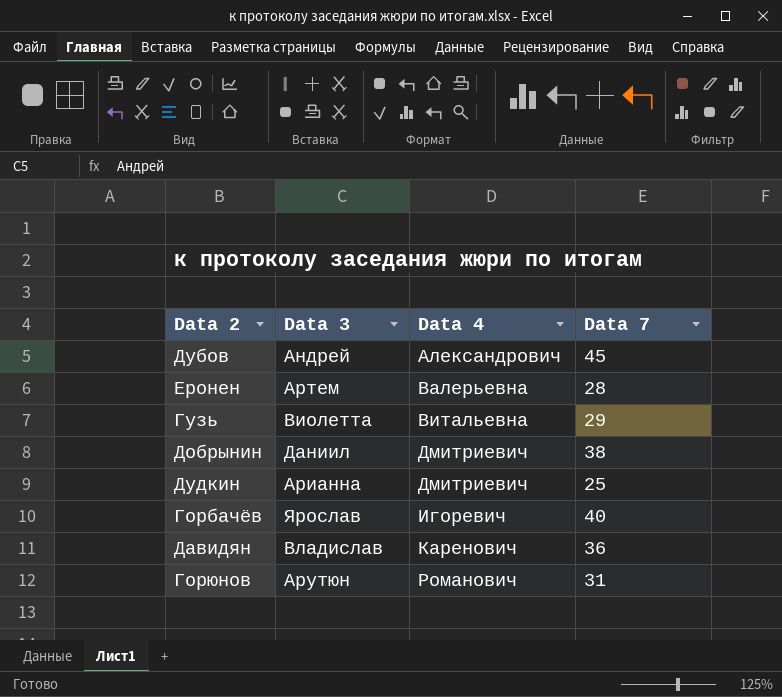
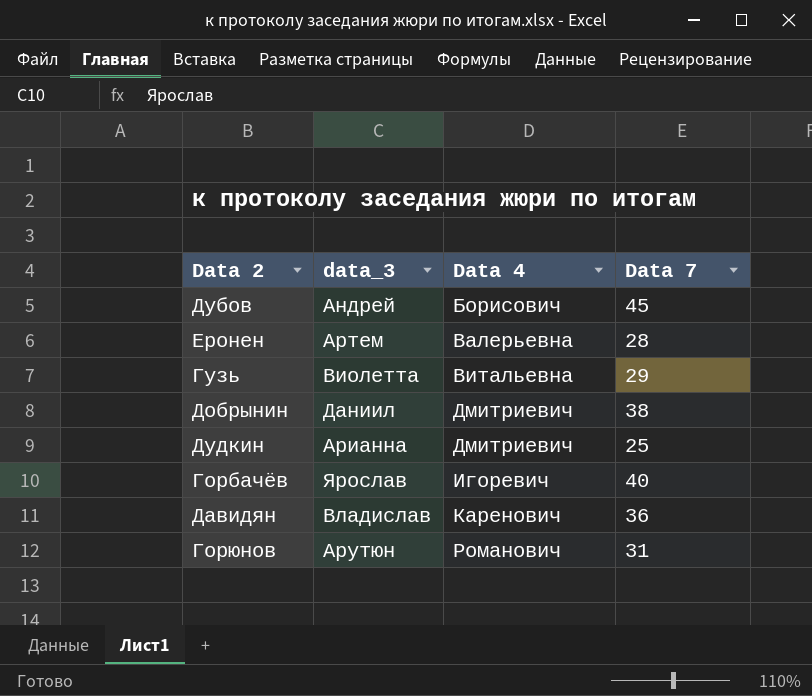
column name: Data 3 -> data_3
Дубов | Data 4: Александрович -> Борисович

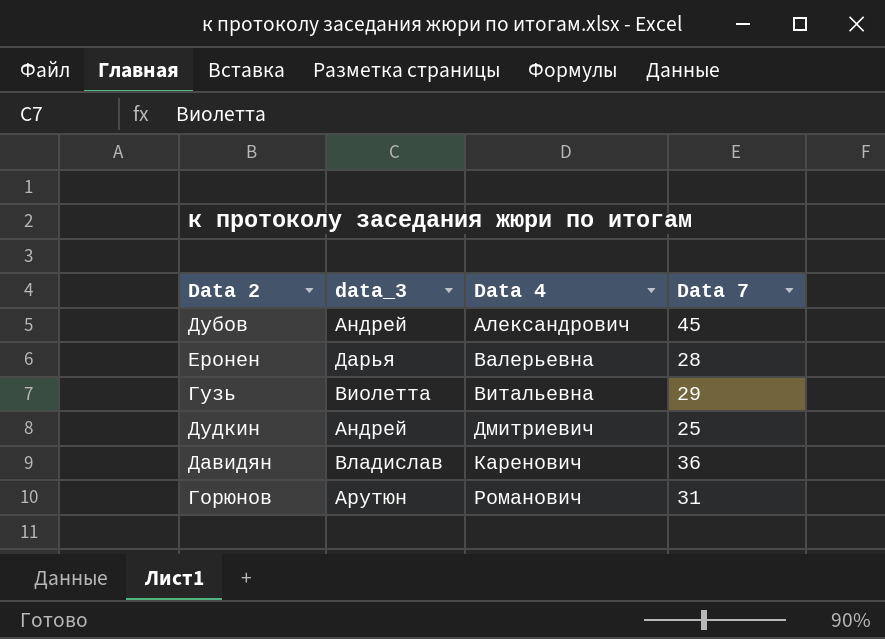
row Добрынин: Даниил | Дмитриевич | 38 -> none
row Горбачёв: Ярослав | Игоревич | 40 -> none
Дубов | Data 4: Борисович -> Александрович
Еронен | data_3: Артем -> Дарья
Дудкин | data_3: Арианна -> Андрей

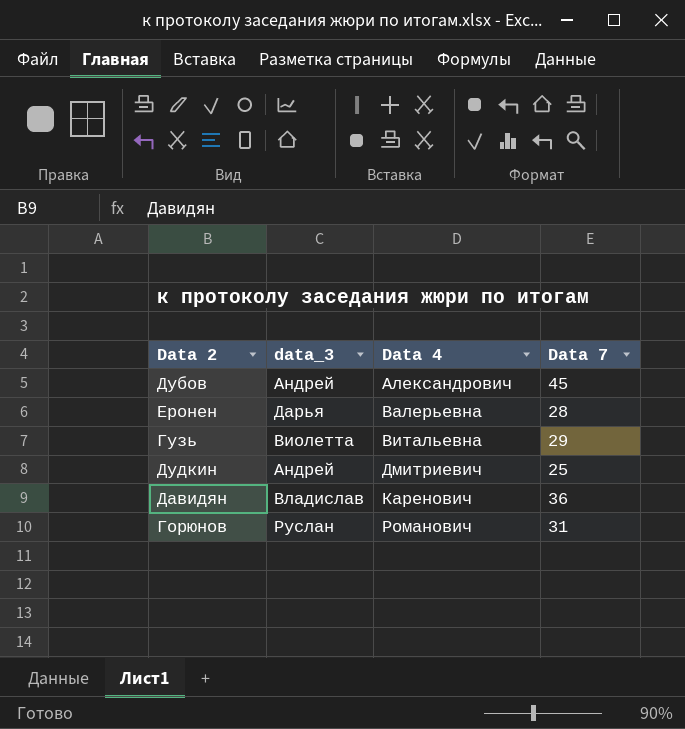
Горюнов | data_3: Арутюн -> Руслан

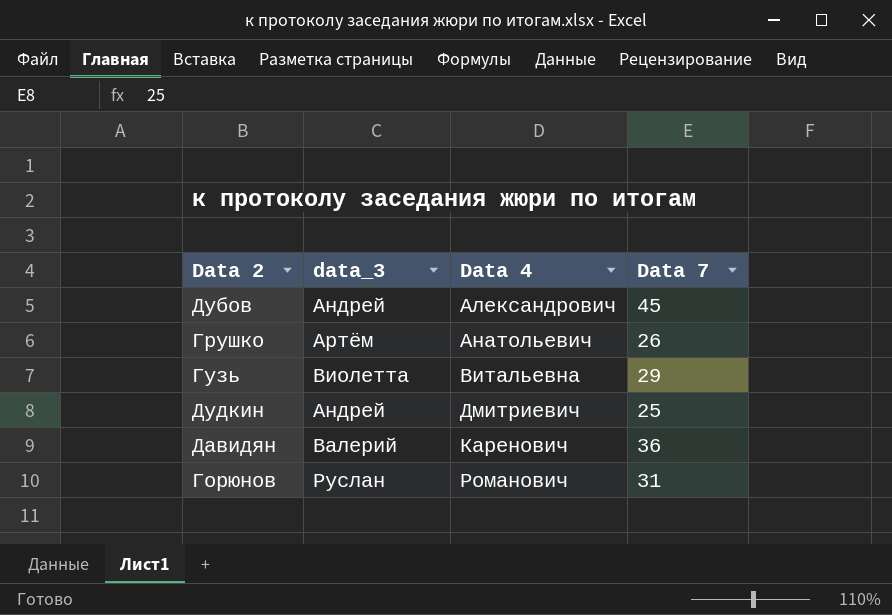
row Еронен: Дарья | Валерьевна | 28 -> none
row Грушко: none -> Артём | Анатольевич | 26
Давидян | data_3: Владислав -> Валерий

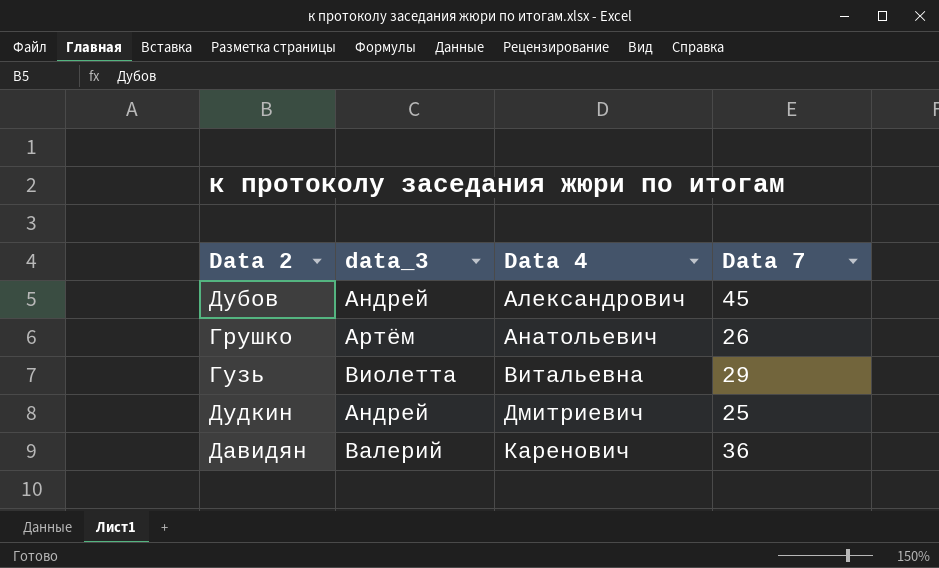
row Горюнов: Руслан | Романович | 31 -> none

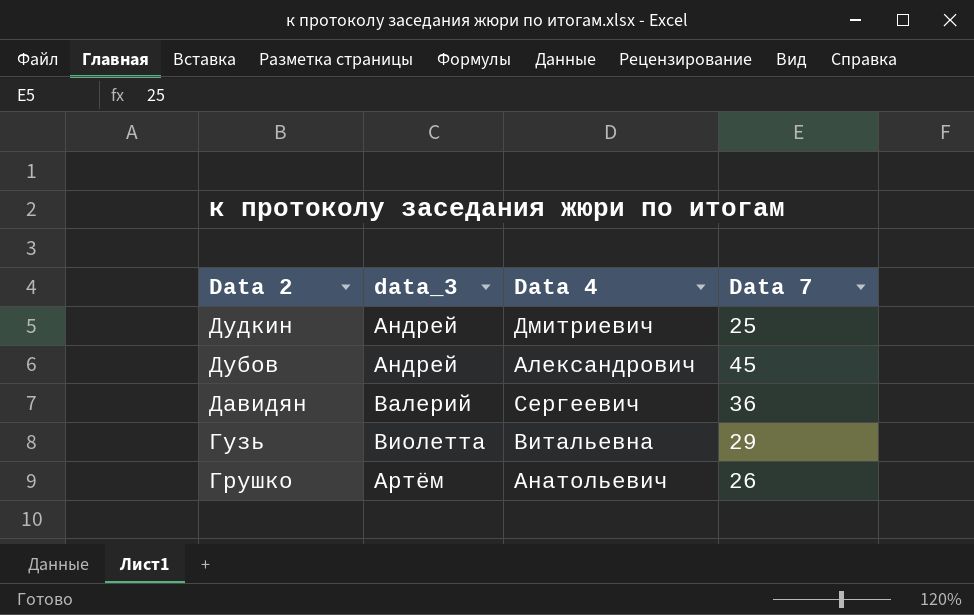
row order: Data 4 ascending -> Data 2 descending
Давидян | Data 4: Каренович -> Сергеевич

